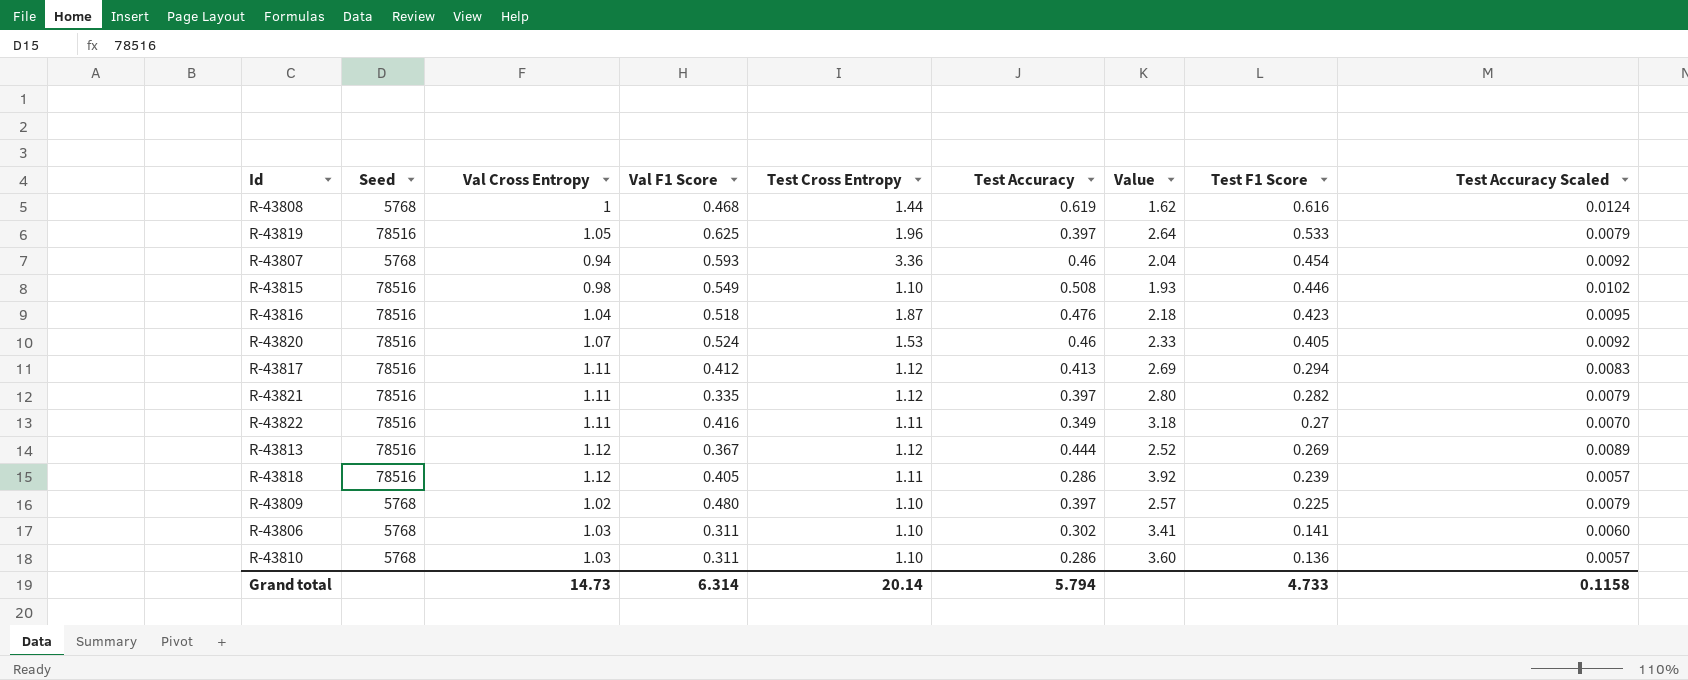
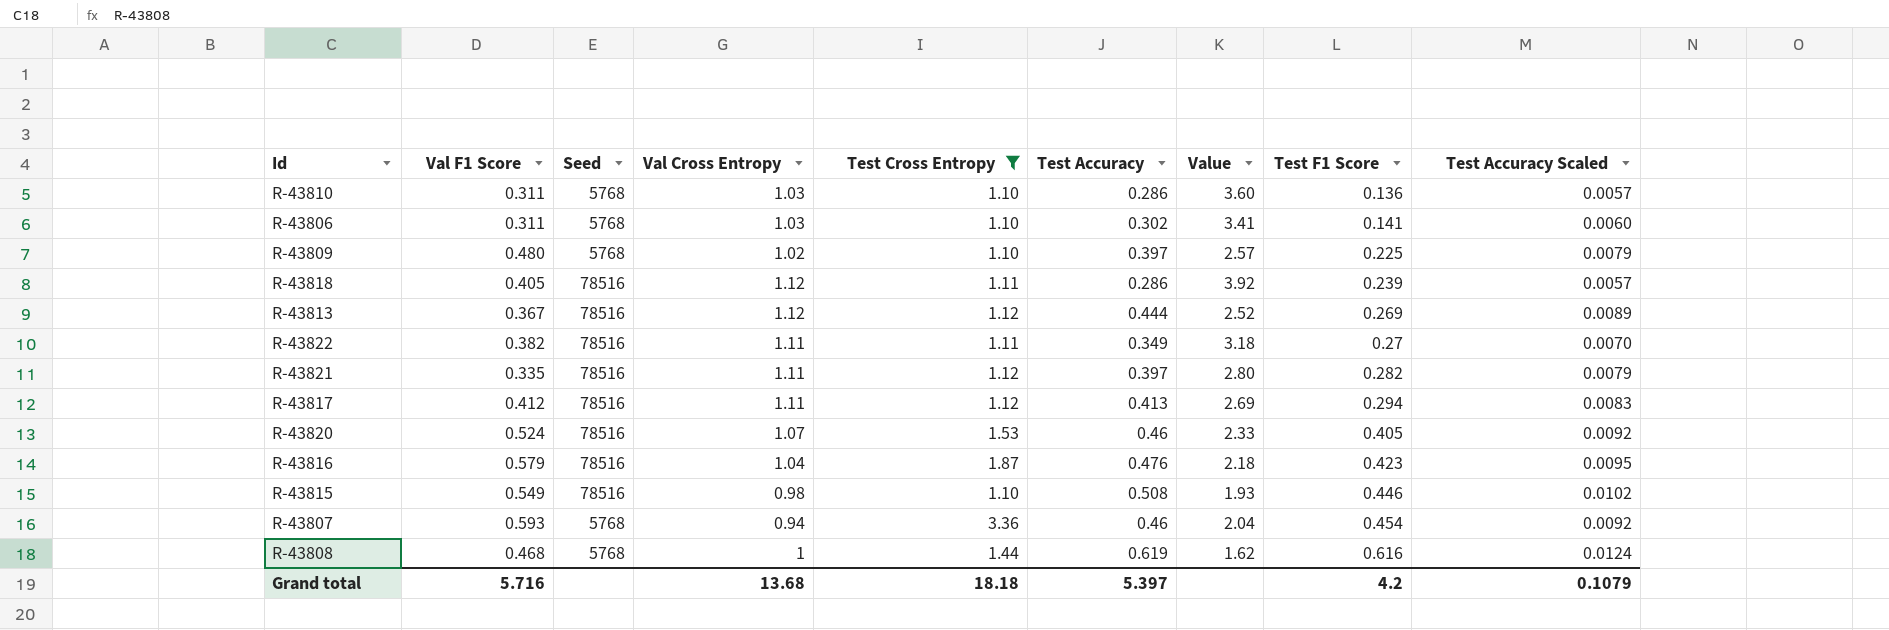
filter: none -> Test Cross Entropy != 1.96
row order: Test F1 Score descending -> Test F1 Score ascending
column Val F1 Score | position: 4 -> 2
R-43822 | Val F1 Score: 0.416 -> 0.382
R-43816 | Val F1 Score: 0.518 -> 0.579
Grand total | Val F1 Score: 6.314 -> 5.716
Grand total | Val Cross Entropy: 14.73 -> 13.68
Grand total | Test Cross Entropy: 20.14 -> 18.18
Grand total | Test Accuracy: 5.794 -> 5.397
Grand total | Test F1 Score: 4.733 -> 4.2
Grand total | Test Accuracy Scaled: 0.1158 -> 0.1079

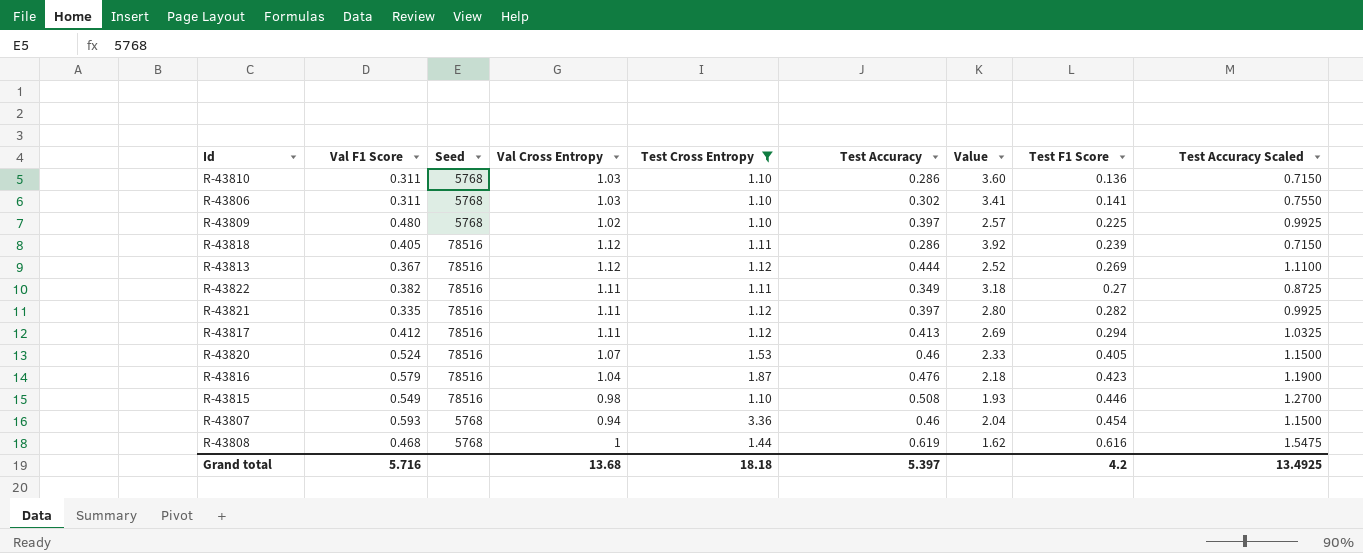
column Test Accuracy Scaled | formula: [Test Accuracy] * 0.02 -> [Test Accuracy] * 2.5
Grand total | Test Accuracy Scaled: 0.1079 -> 13.4925

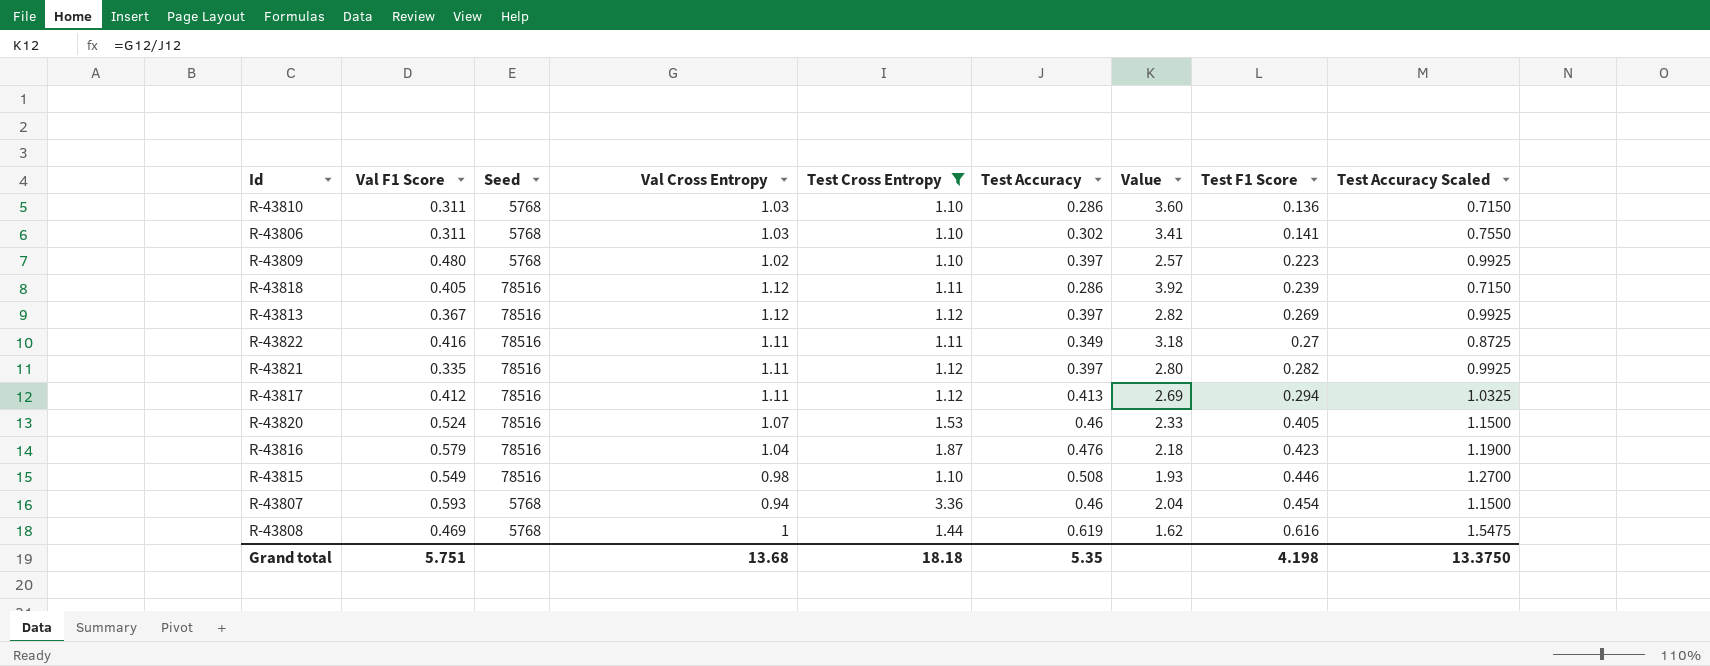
R-43809 | Test F1 Score: 0.225 -> 0.223
R-43813 | Test Accuracy: 0.444 -> 0.397
R-43813 | Value: 2.52 -> 2.82
R-43813 | Test Accuracy Scaled: 1.1100 -> 0.9925
R-43822 | Val F1 Score: 0.382 -> 0.416
R-43808 | Val F1 Score: 0.468 -> 0.469
Grand total | Val F1 Score: 5.716 -> 5.751
Grand total | Test Accuracy: 5.397 -> 5.35
Grand total | Test F1 Score: 4.2 -> 4.198
Grand total | Test Accuracy Scaled: 13.4925 -> 13.3750

